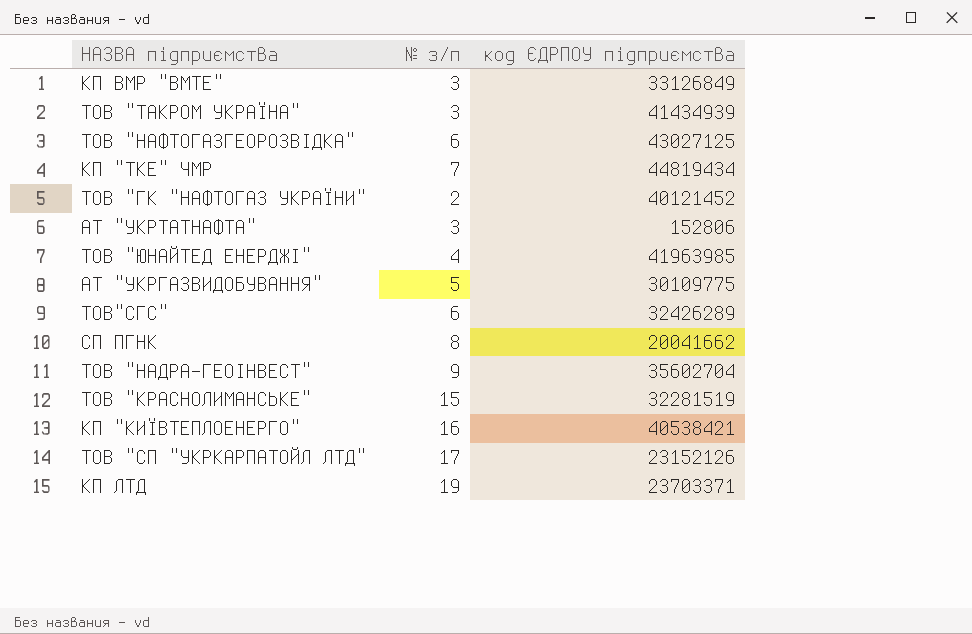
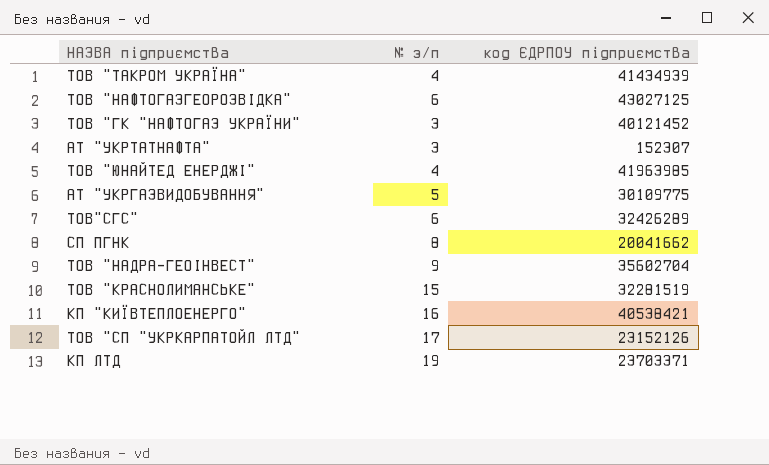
row КП ВМР "ВМТЕ": 3 | 33126849 -> none
row КП "ТКЕ" ЧМР: 7 | 44819434 -> none
ТОВ "ТАКРОМ УКРАЇНА" | № з/п: 3 -> 4
ТОВ "ГК "НАФТОГАЗ УКРАЇНИ" | № з/п: 2 -> 3
АТ "УКРТАТНАФТА" | код ЄДРПОУ підприємства: 152806 -> 152307

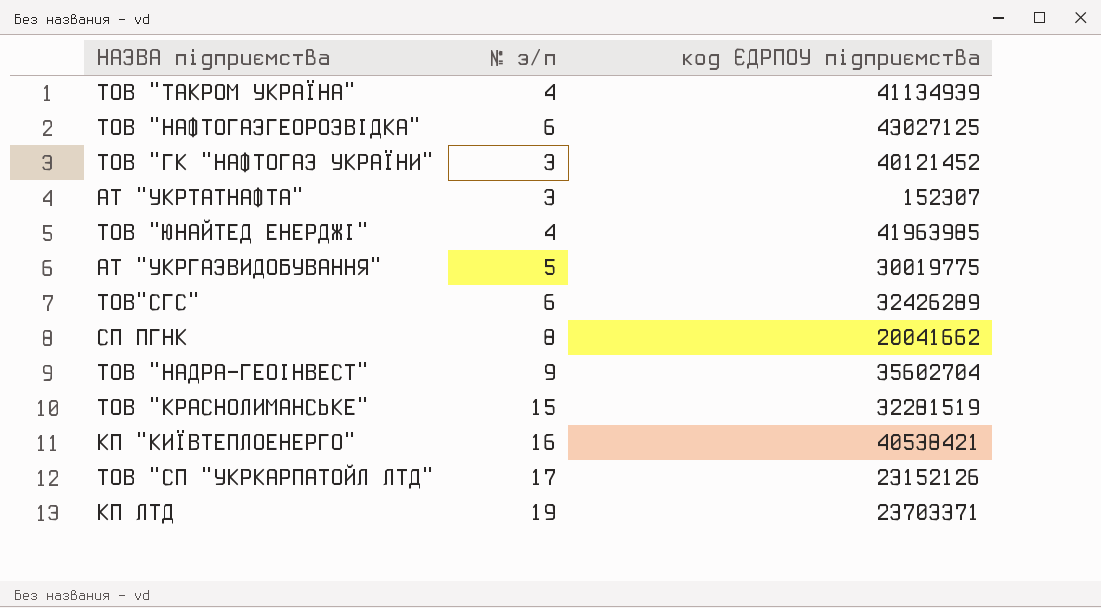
ТОВ "ТАКРОМ УКРАЇНА" | код ЄДРПОУ підприємства: 41434939 -> 41134939
АТ "УКРГАЗВИДОБУВАННЯ" | код ЄДРПОУ підприємства: 30109775 -> 30019775

